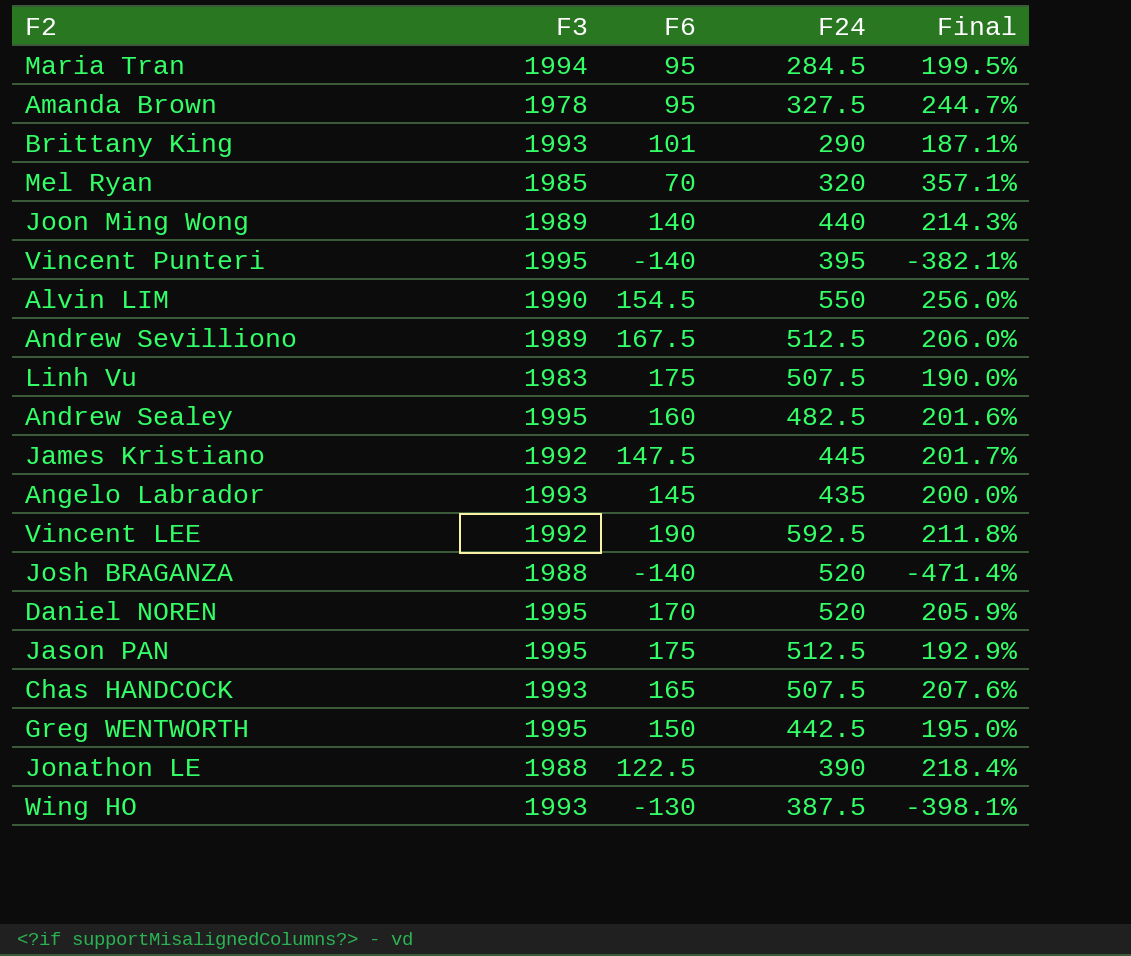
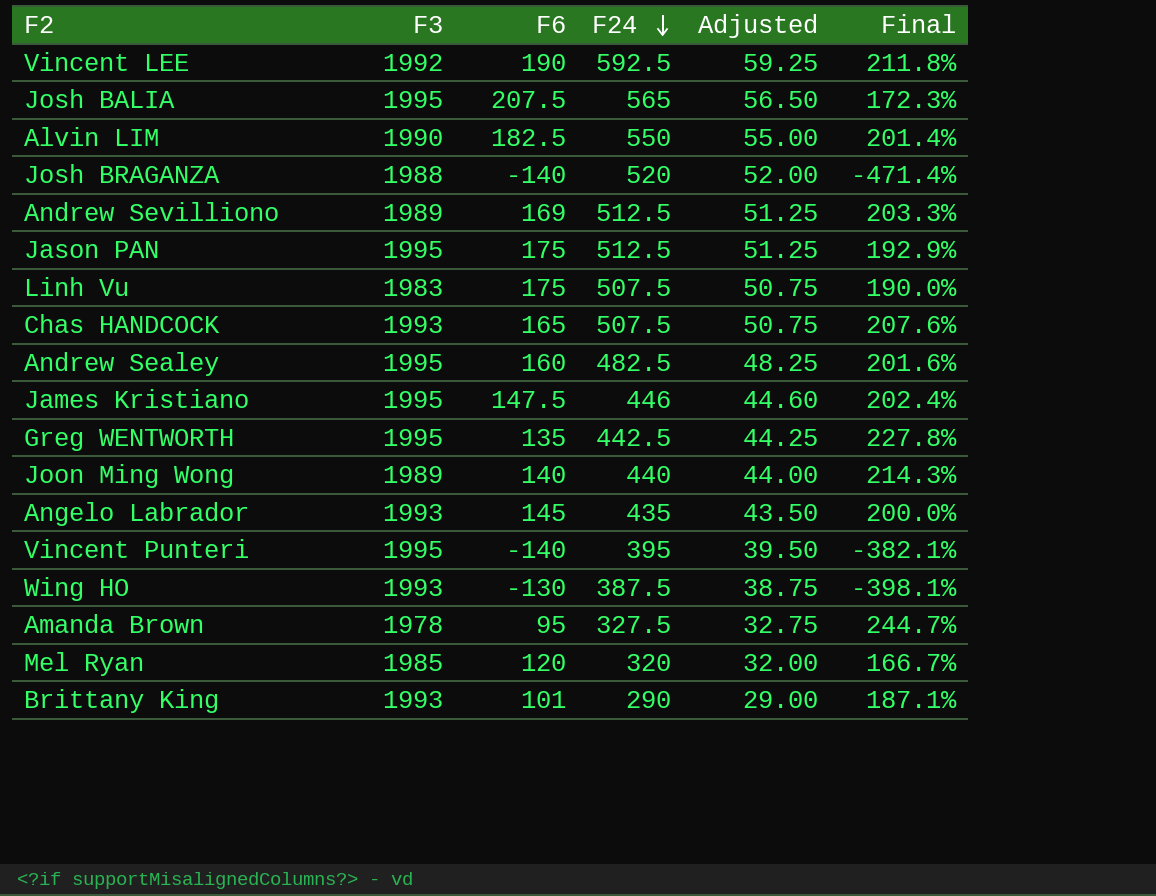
row order: none -> F24 descending
column Adjusted | formula: none -> [F24] * 0.1
row Maria Tran: 1994 | 95 | 284.5 | 199.5% -> none
row Daniel NOREN: 1995 | 170 | 520 | 205.9% -> none
row Jonathon LE: 1988 | 122.5 | 390 | 218.4% -> none
row Josh BALIA: none -> 1995 | 207.5 | 565 | 56.50 | 172.3%
Alvin LIM | F6: 154.5 -> 182.5
Alvin LIM | Final: 256.0% -> 201.4%
Andrew Sevilliono | F6: 167.5 -> 169
Andrew Sevilliono | Final: 206.0% -> 203.3%
James Kristiano | F3: 1992 -> 1995
James Kristiano | F24: 445 -> 446
James Kristiano | Final: 201.7% -> 202.4%
Greg WENTWORTH | F6: 150 -> 135
Greg WENTWORTH | Final: 195.0% -> 227.8%
Mel Ryan | F6: 70 -> 120
Mel Ryan | Final: 357.1% -> 166.7%

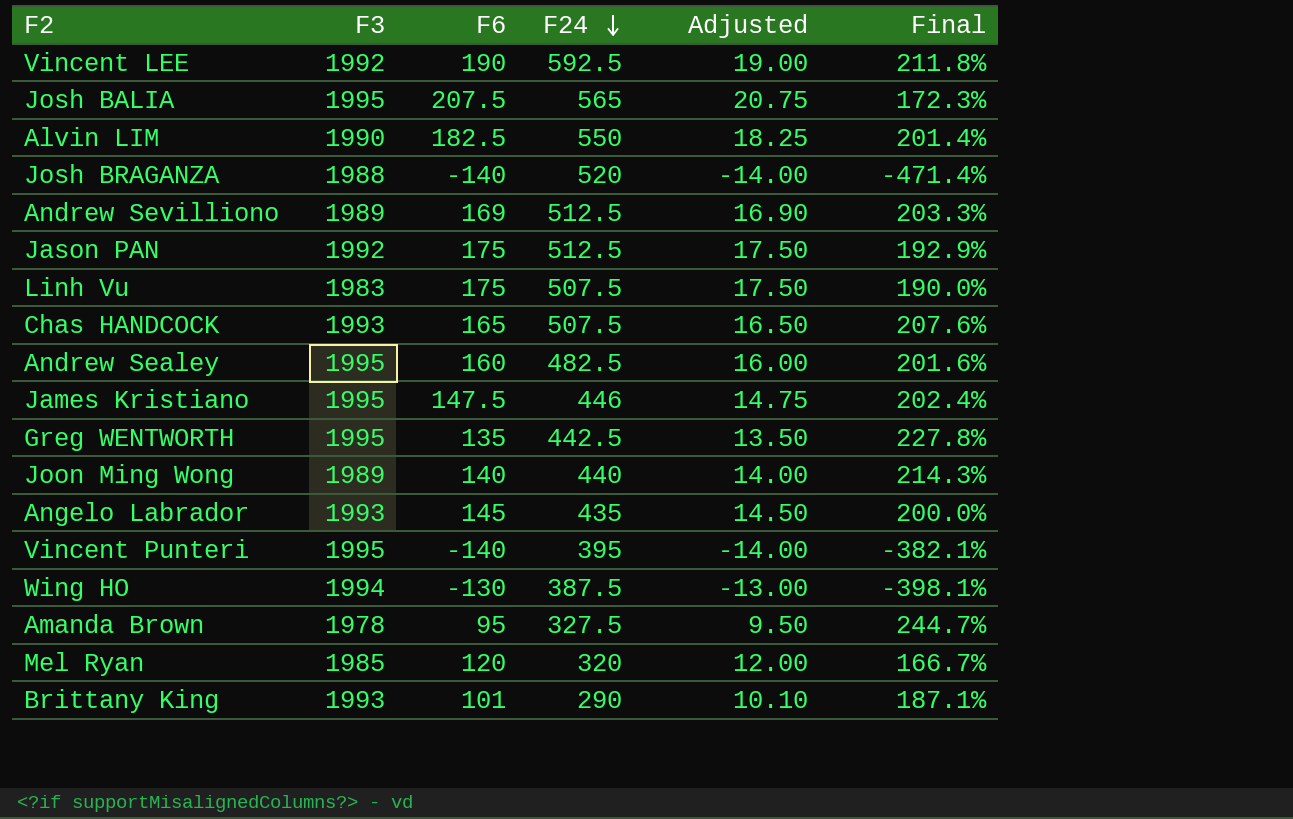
column Adjusted | formula: [F24] * 0.1 -> [F6] * 0.1
Jason PAN | F3: 1995 -> 1992
Wing HO | F3: 1993 -> 1994

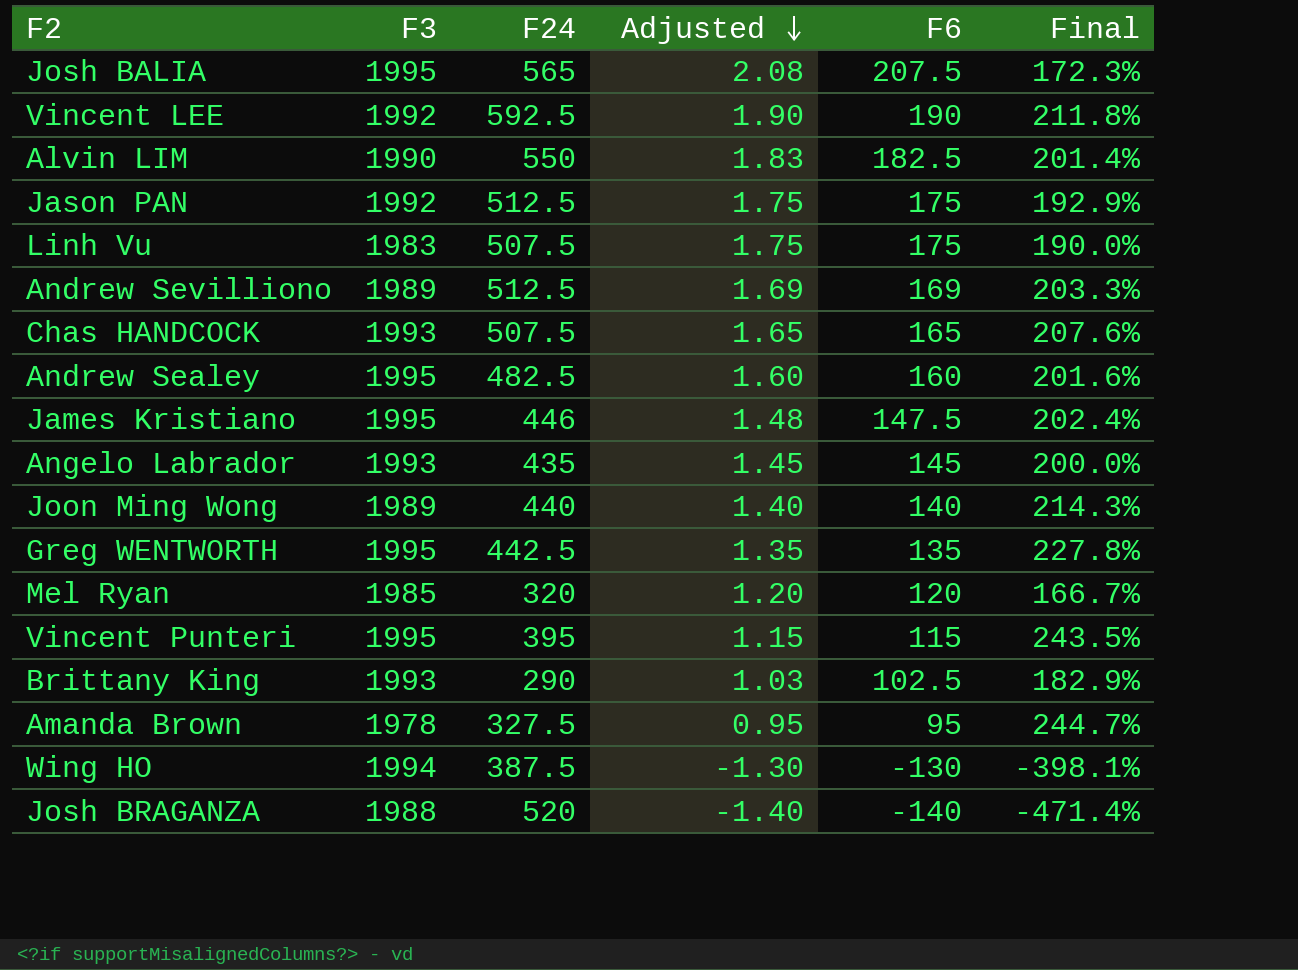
row order: F24 descending -> Adjusted descending
column Adjusted | formula: [F6] * 0.1 -> [F6] * 0.01
column F6 | position: 3 -> 5
Vincent Punteri | F6: -140 -> 115
Vincent Punteri | Final: -382.1% -> 243.5%
Brittany King | F6: 101 -> 102.5
Brittany King | Final: 187.1% -> 182.9%

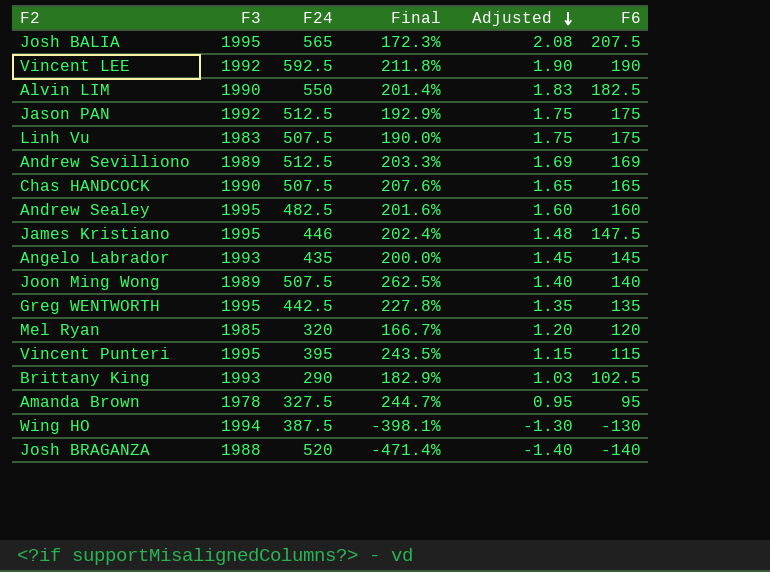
column Final | position: 6 -> 4
Chas HANDCOCK | F3: 1993 -> 1990
Joon Ming Wong | F24: 440 -> 507.5
Joon Ming Wong | Final: 214.3% -> 262.5%

